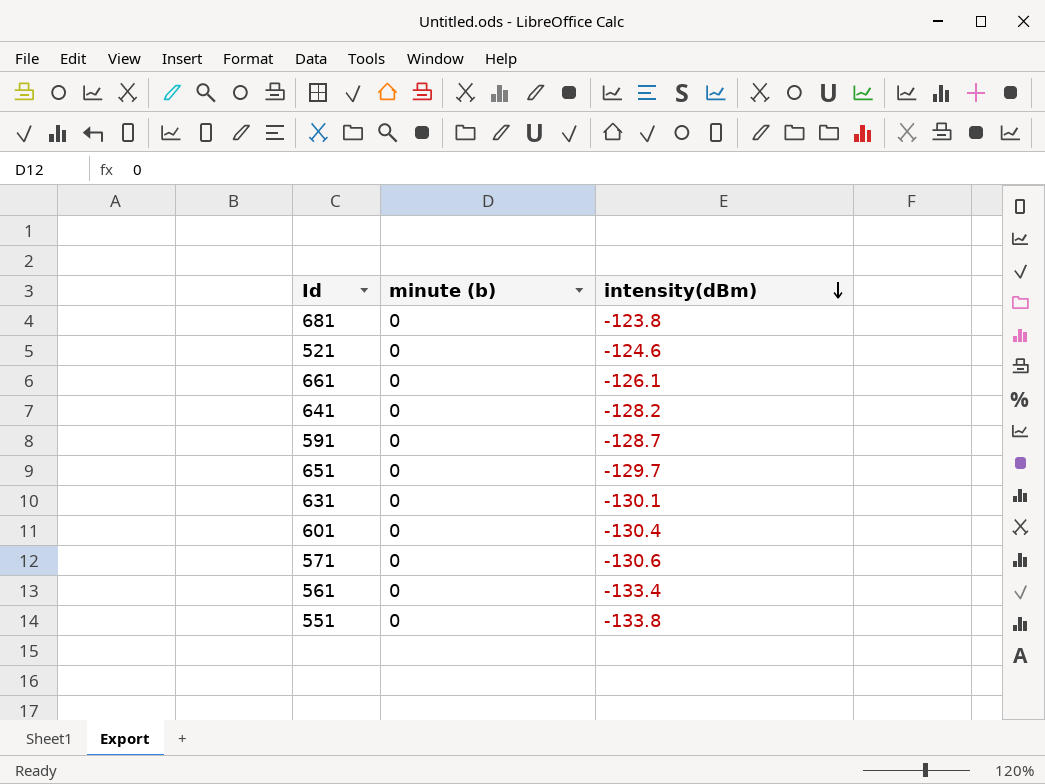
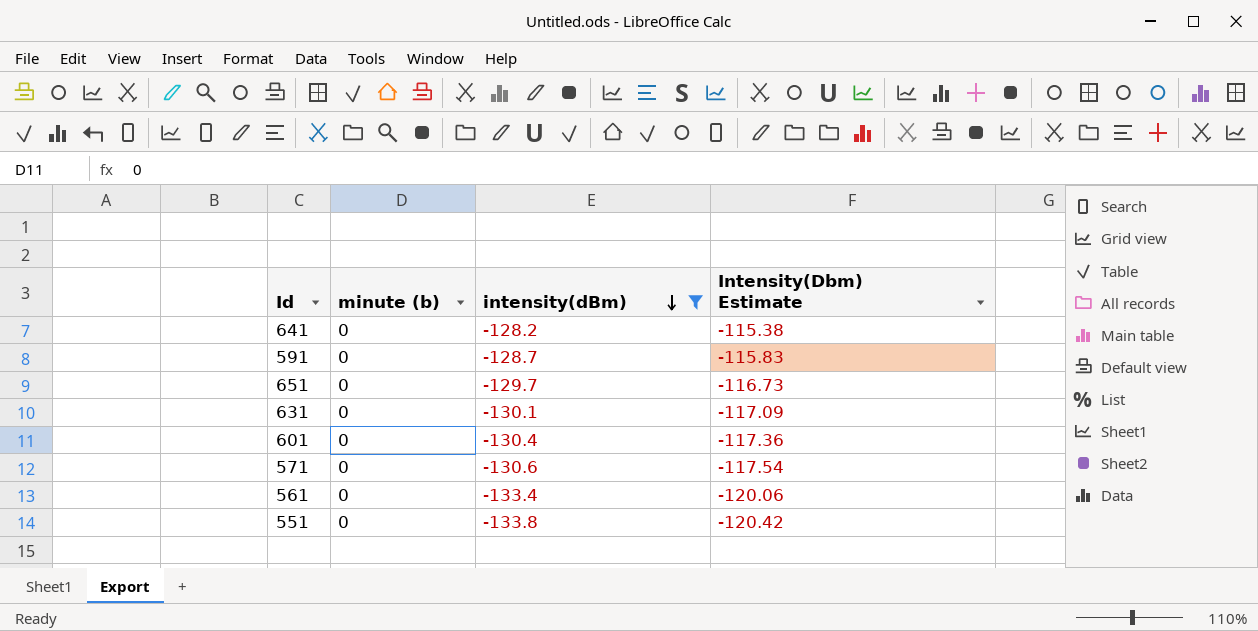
filter: none -> intensity(dBm) <= -128.2
column Intensity(Dbm) Estimate | formula: none -> [intensity(dBm)] * 0.9

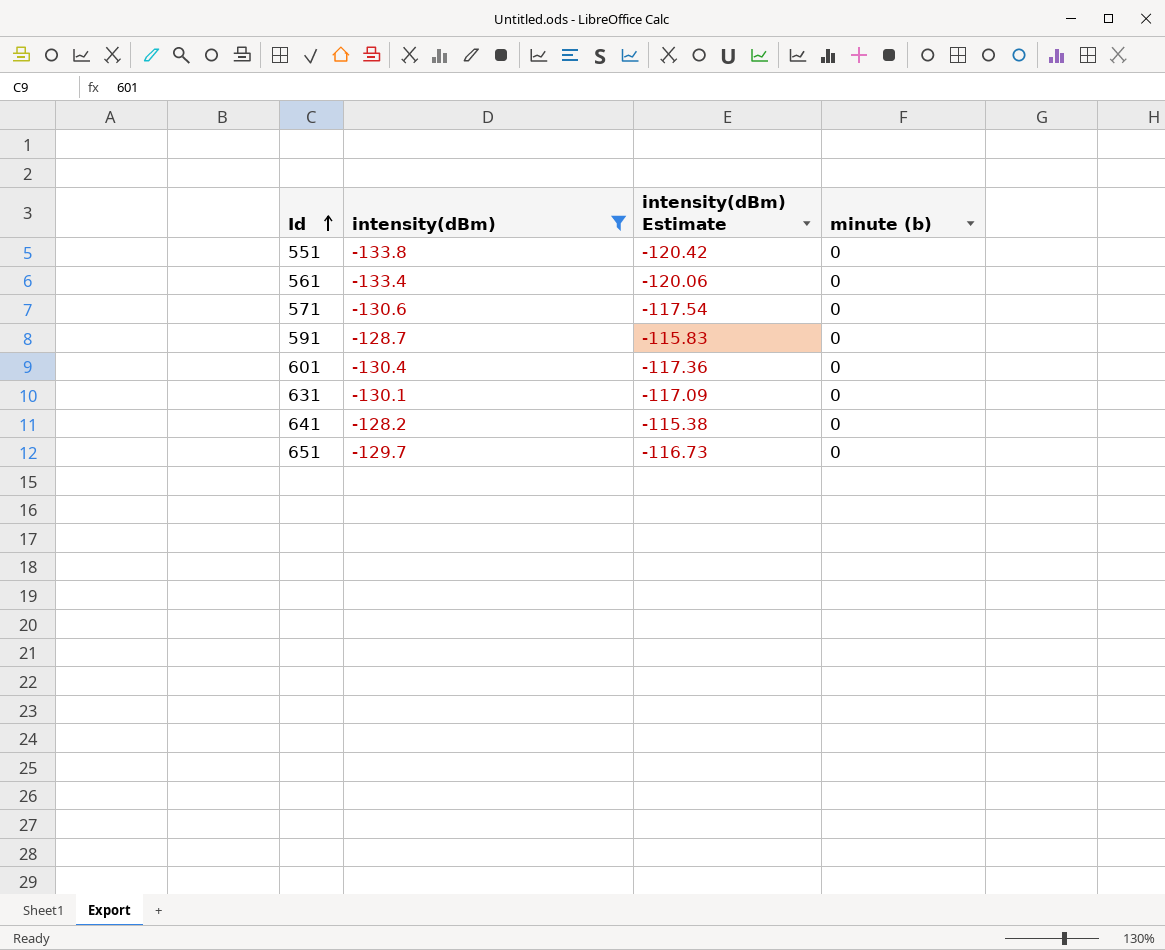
row order: intensity(dBm) descending -> Id ascending
column name: Intensity(Dbm) Estimate -> intensity(dBm) Estimate
column minute (b) | position: 2 -> 4

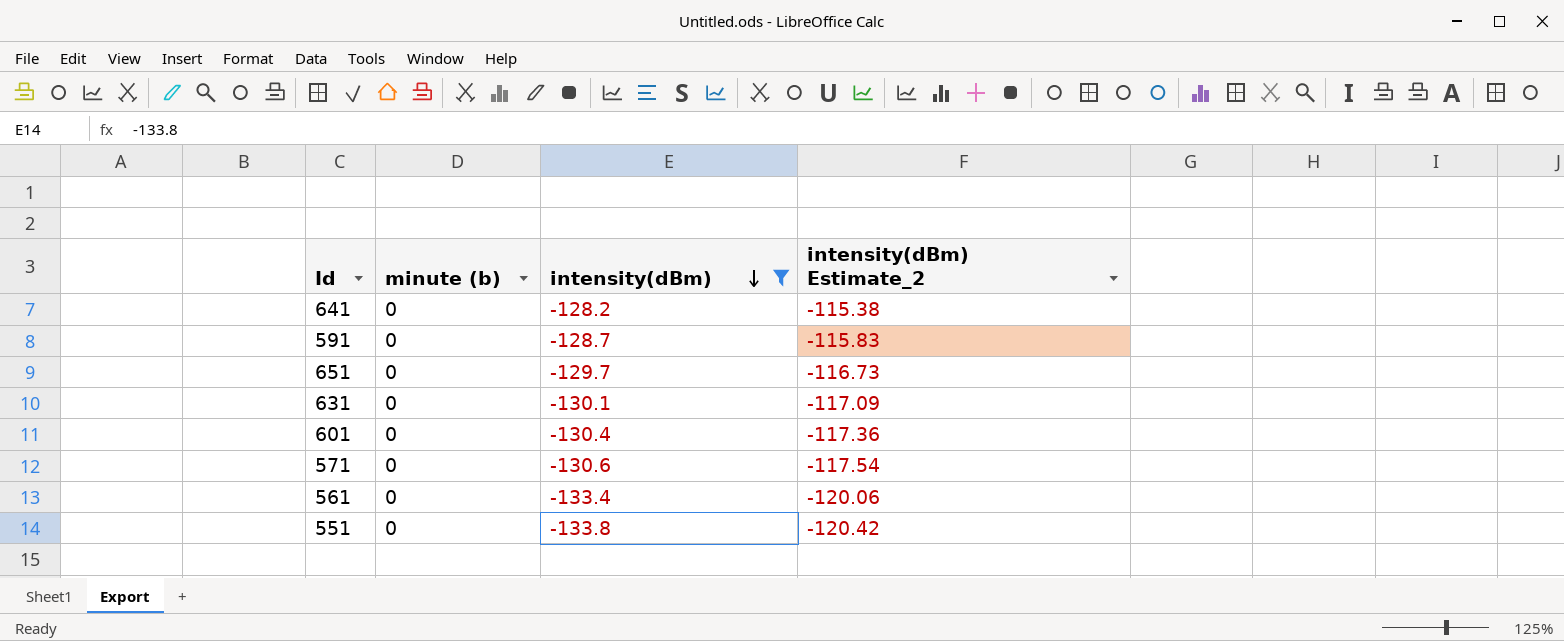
row order: Id ascending -> intensity(dBm) descending
column minute (b) | position: 4 -> 2
column name: intensity(dBm) Estimate -> intensity(dBm) Estimate_2

